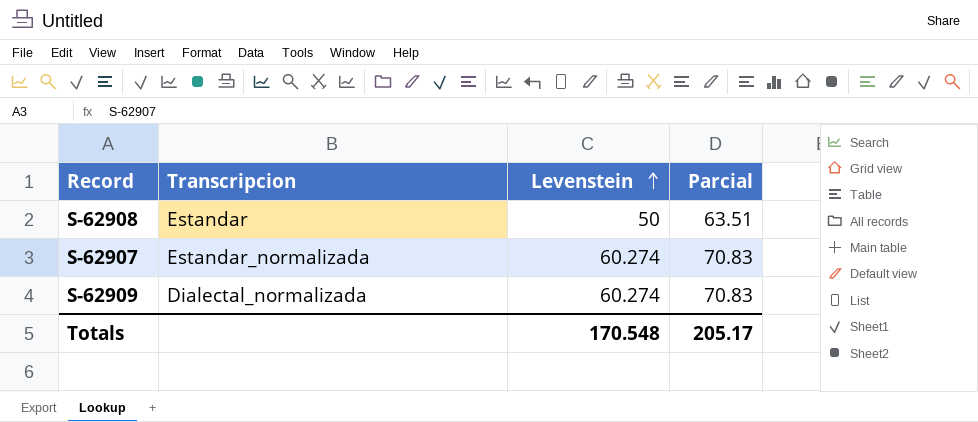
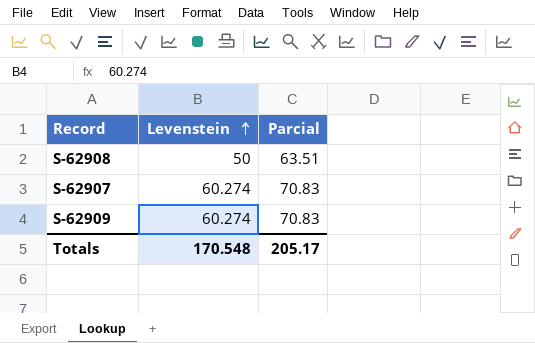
column Transcripcion | position: 2 -> none

